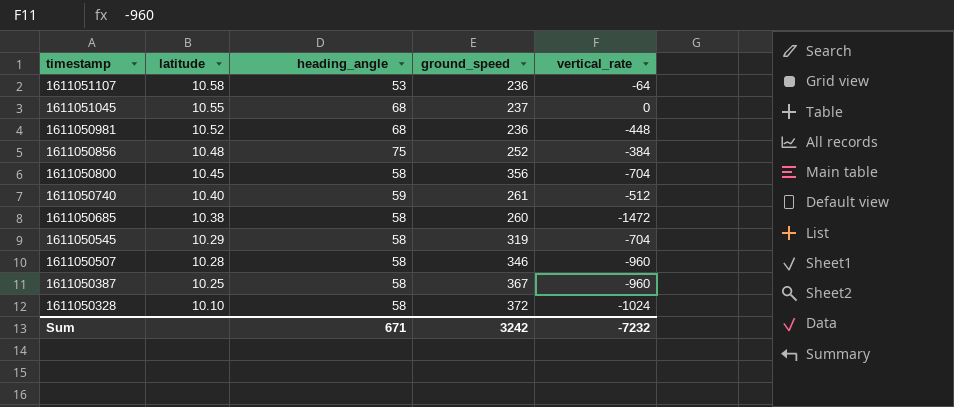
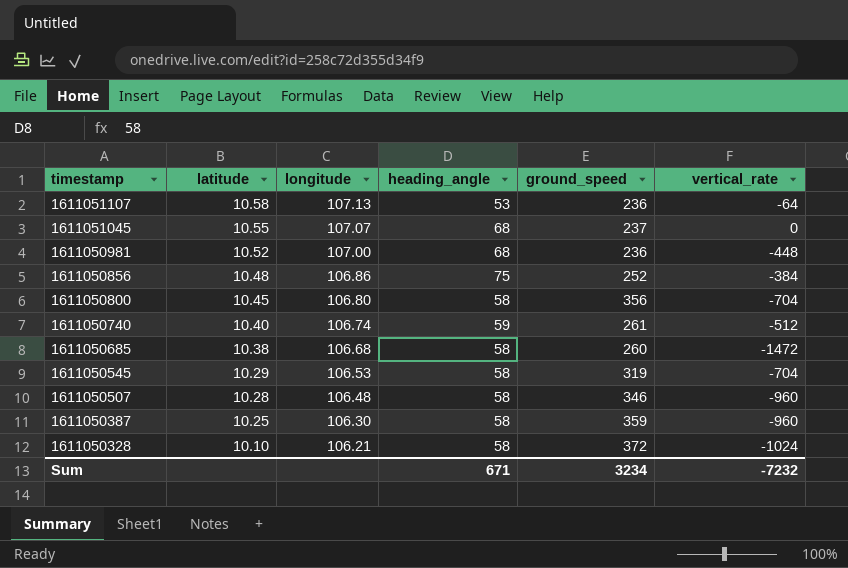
column longitude | position: none -> 3
1611050387 | ground_speed: 367 -> 359
Sum | ground_speed: 3242 -> 3234

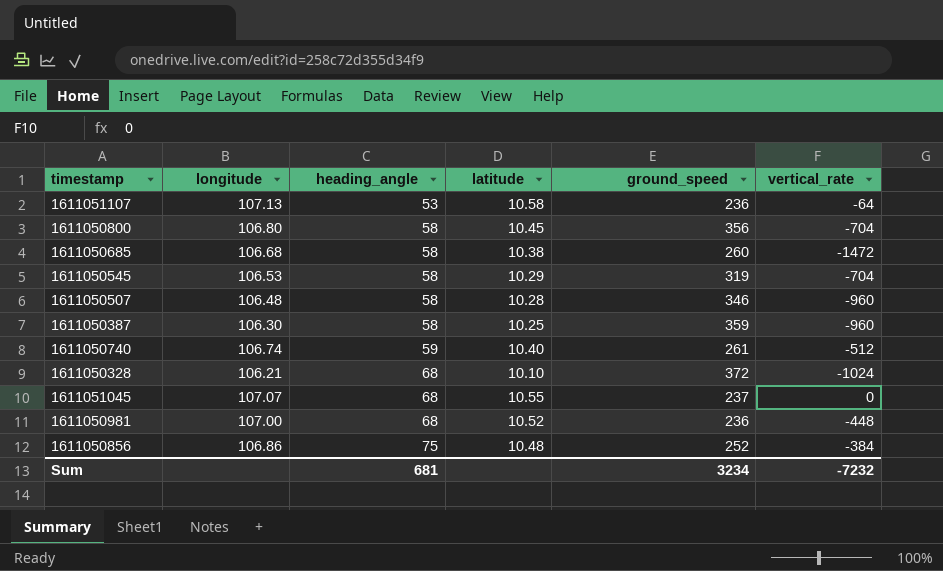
row order: timestamp descending -> heading_angle ascending
column latitude | position: 2 -> 4
1611050328 | heading_angle: 58 -> 68
Sum | heading_angle: 671 -> 681

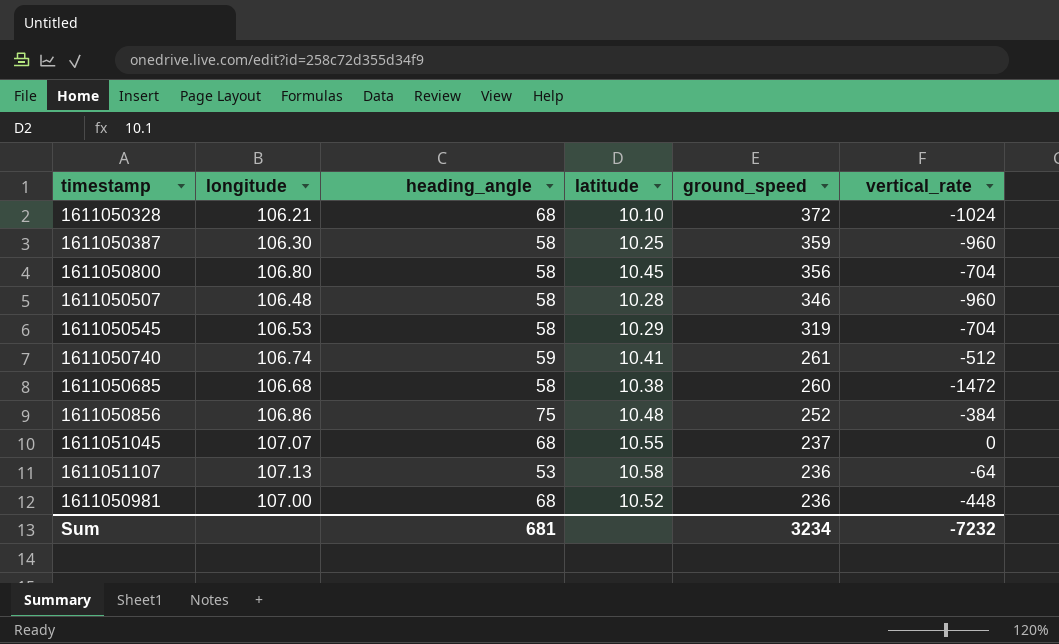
row order: heading_angle ascending -> ground_speed descending
1611050740 | latitude: 10.40 -> 10.41

